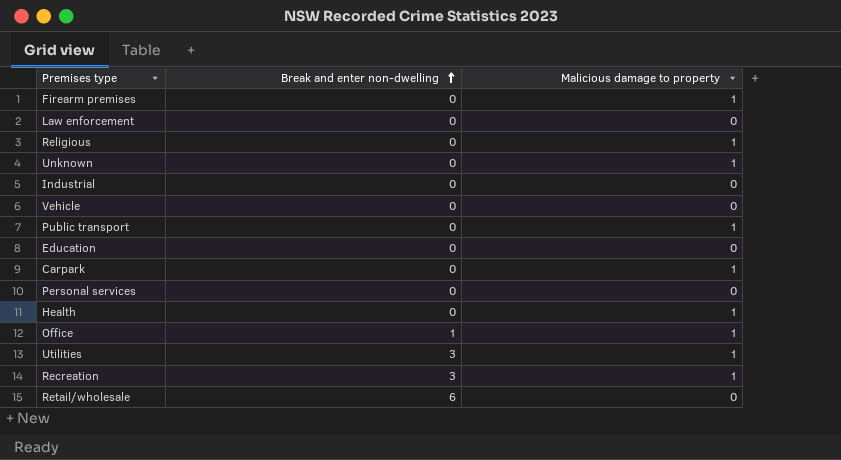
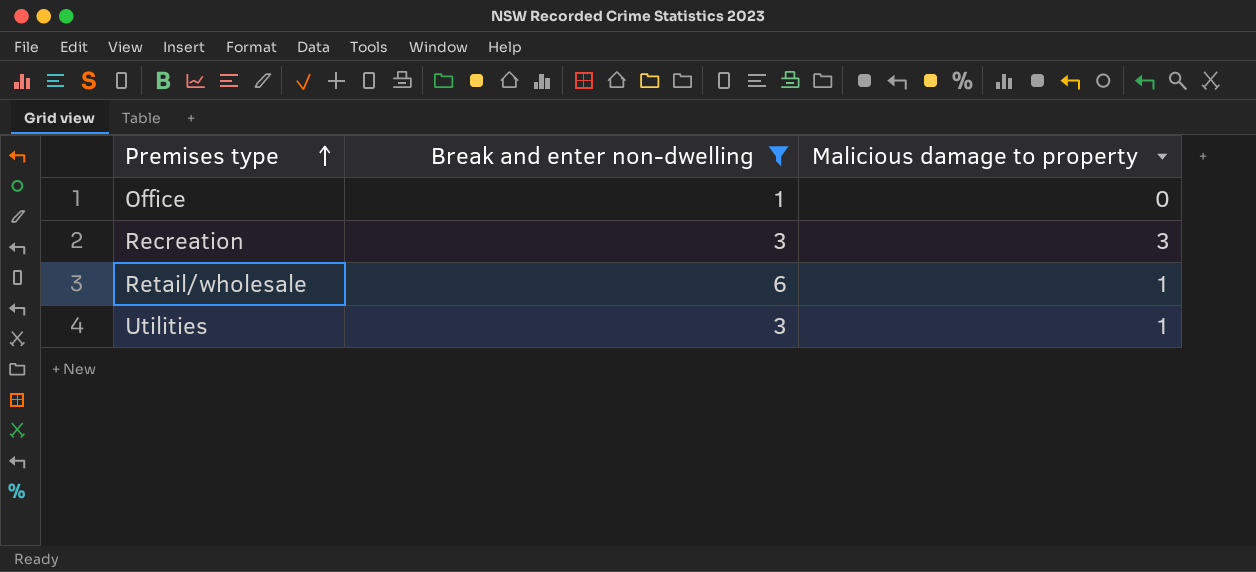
filter: none -> Break and enter non-dwelling != 0
row order: Break and enter non-dwelling ascending -> Premises type ascending
Office | Malicious damage to property: 1 -> 0
Recreation | Malicious damage to property: 1 -> 3
Retail/wholesale | Malicious damage to property: 0 -> 1

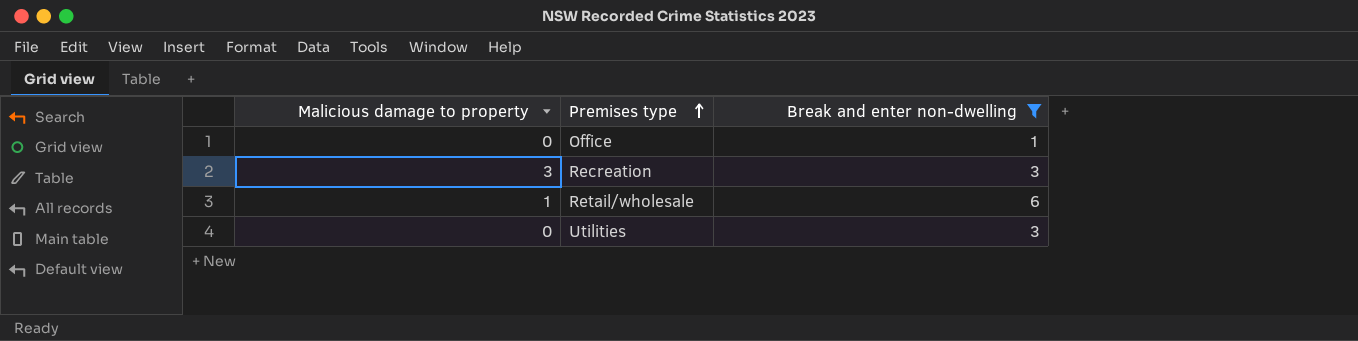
column Malicious damage to property | position: 3 -> 1
Utilities | Malicious damage to property: 1 -> 0

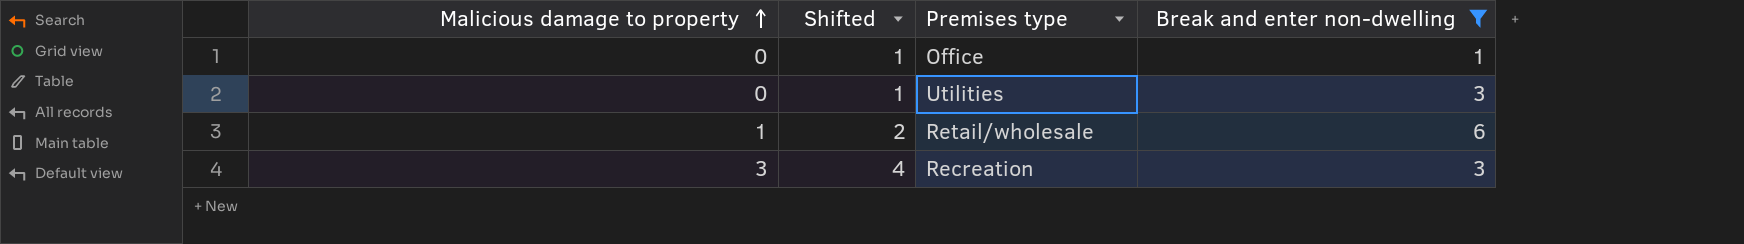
row order: Premises type ascending -> Malicious damage to property ascending
column Shifted | formula: none -> [Malicious damage to property] + 1

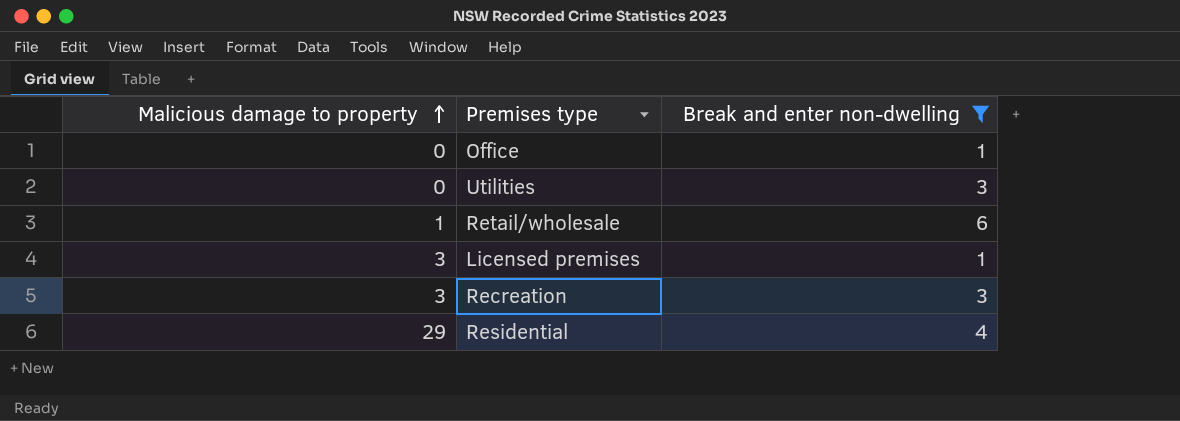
column Shifted | formula: [Malicious damage to property] + 1 -> none
row Licensed premises: none -> 3 | 1
row Residential: none -> 29 | 4

